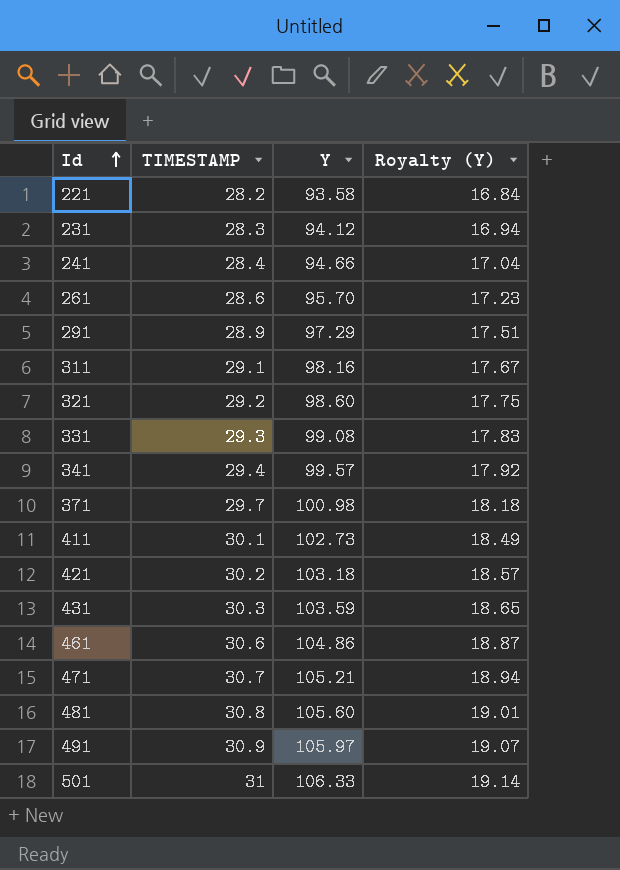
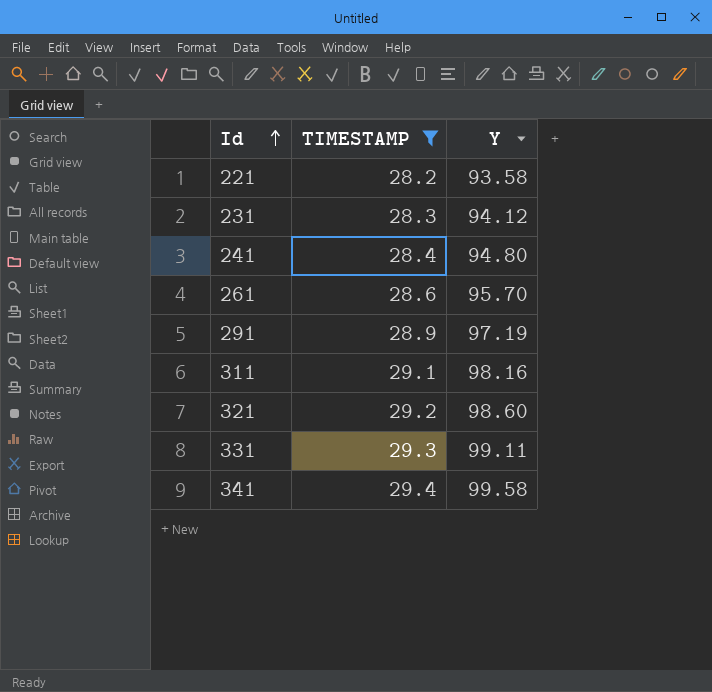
filter: none -> TIMESTAMP <= 29.4
column Royalty (Y) | formula: [Y] * 0.18 -> none
241 | Y: 94.66 -> 94.80
291 | Y: 97.29 -> 97.19
331 | Y: 99.08 -> 99.11
341 | Y: 99.57 -> 99.58

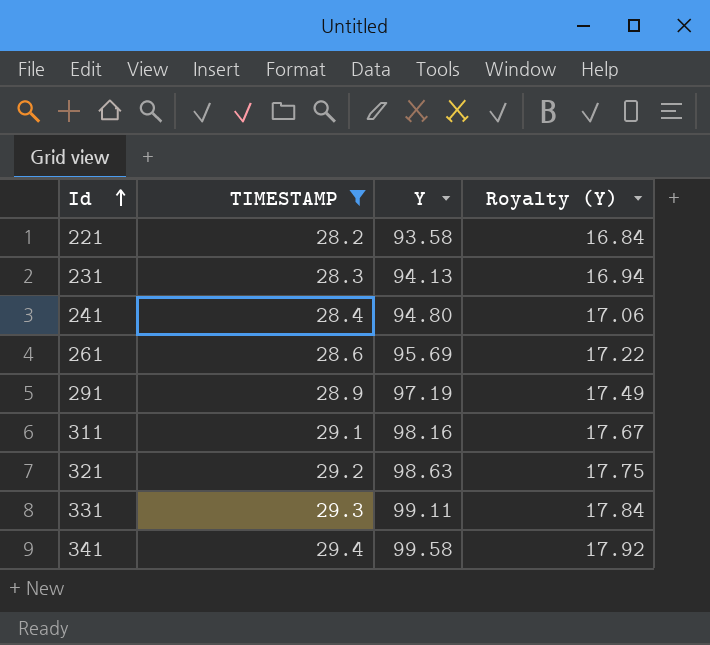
column Royalty (Y) | formula: none -> [Y] * 0.18
231 | Y: 94.12 -> 94.13
261 | Y: 95.70 -> 95.69
321 | Y: 98.60 -> 98.63

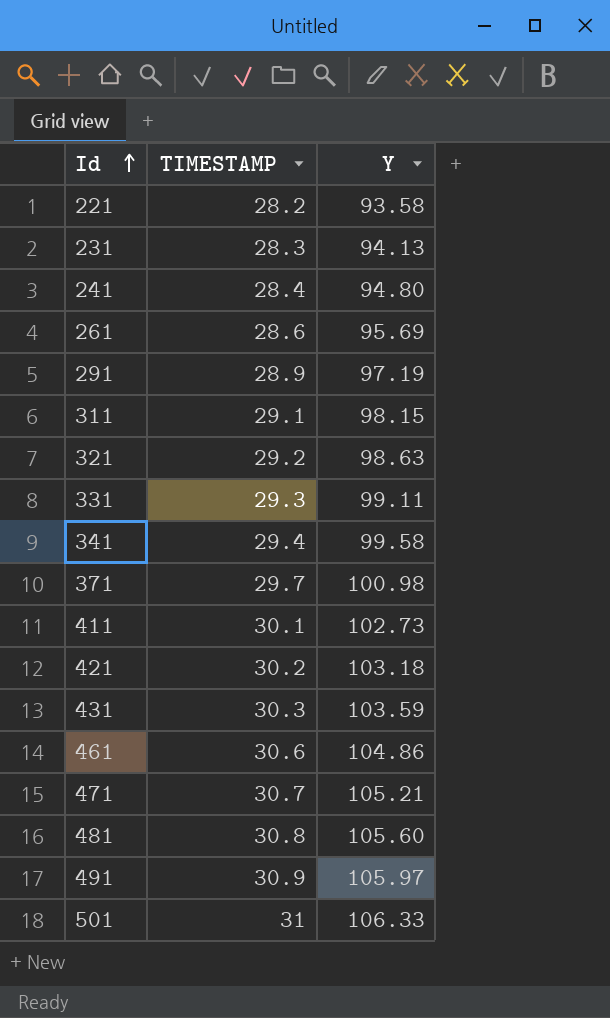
filter: TIMESTAMP <= 29.4 -> none
column Royalty (Y) | formula: [Y] * 0.18 -> none
311 | Y: 98.16 -> 98.15

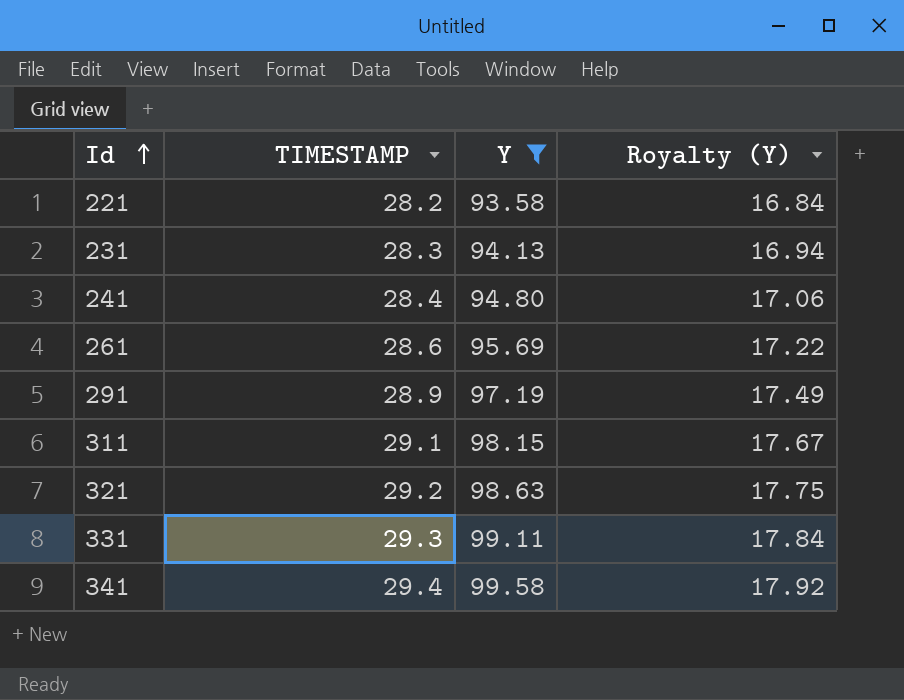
filter: none -> Y <= 99.58
column Royalty (Y) | formula: none -> [Y] * 0.18

